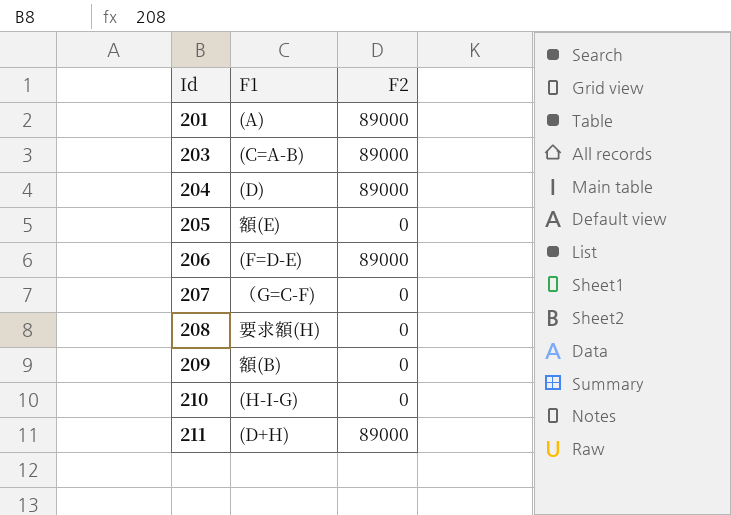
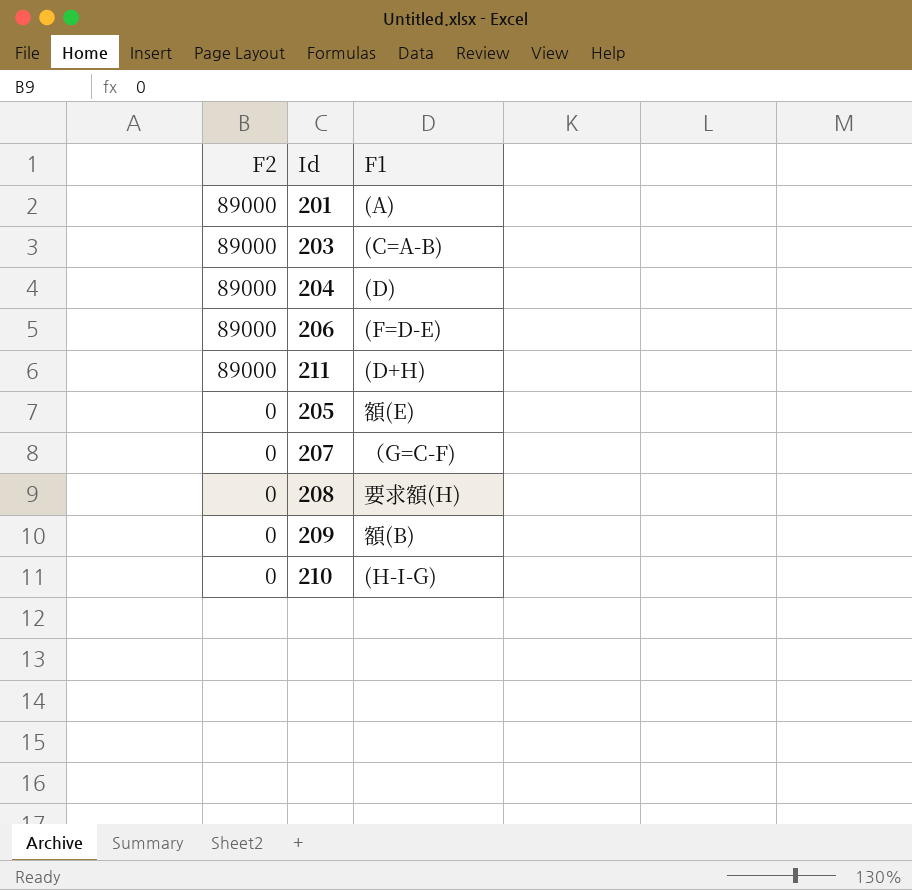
row order: Id ascending -> F2 descending
column F2 | position: 3 -> 1

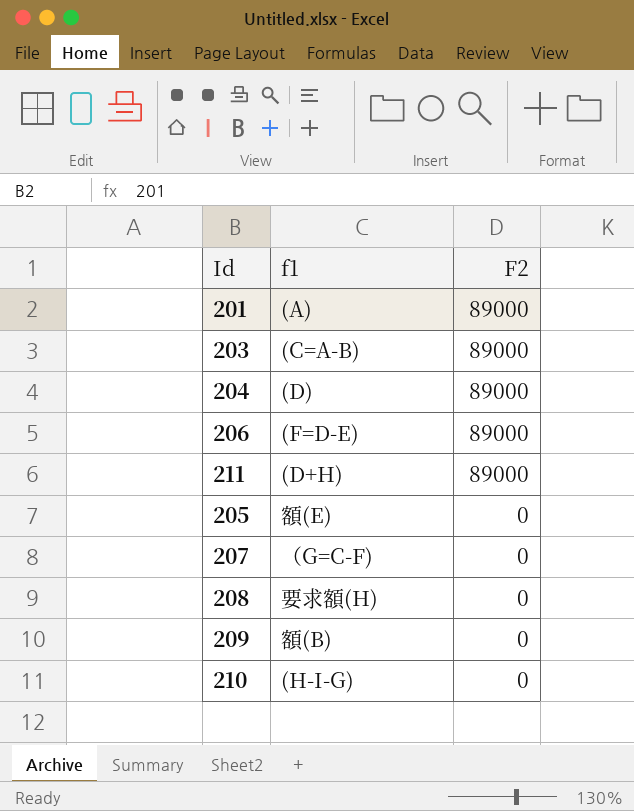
column name: F1 -> f1
column F2 | position: 1 -> 3

